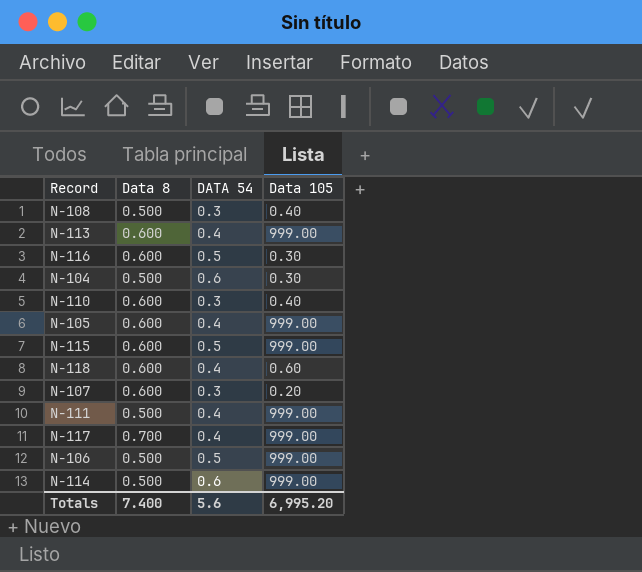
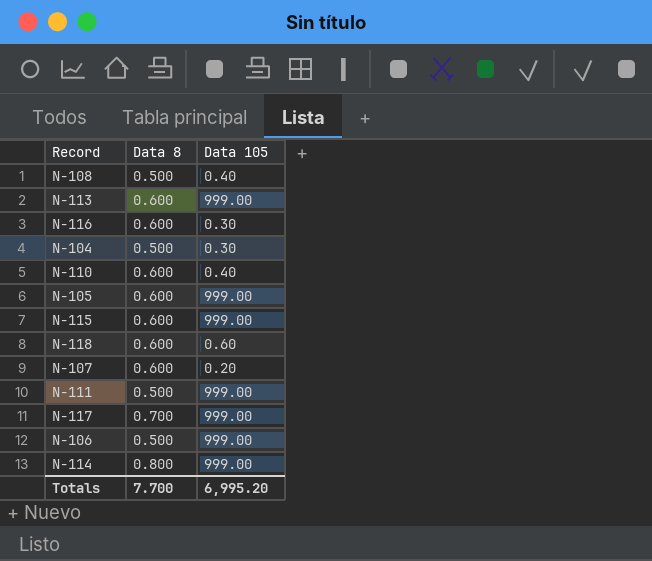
column DATA 54 | position: 3 -> none
N-114 | Data 8: 0.500 -> 0.800
Totals | Data 8: 7.400 -> 7.700

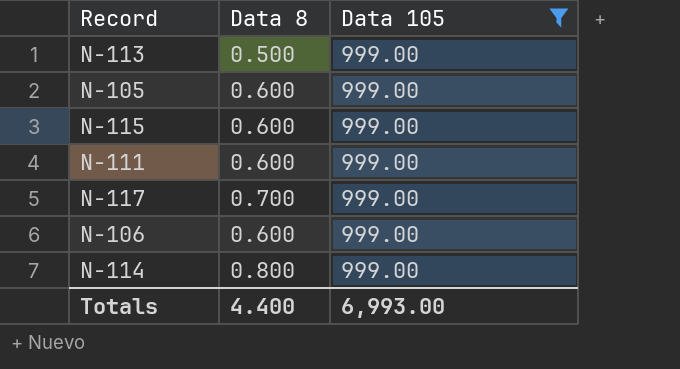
filter: none -> Data 105 = 999.00
N-113 | Data 8: 0.600 -> 0.500
N-111 | Data 8: 0.500 -> 0.600
N-106 | Data 8: 0.500 -> 0.600
Totals | Data 8: 7.700 -> 4.400
Totals | Data 105: 6,995.20 -> 6,993.00

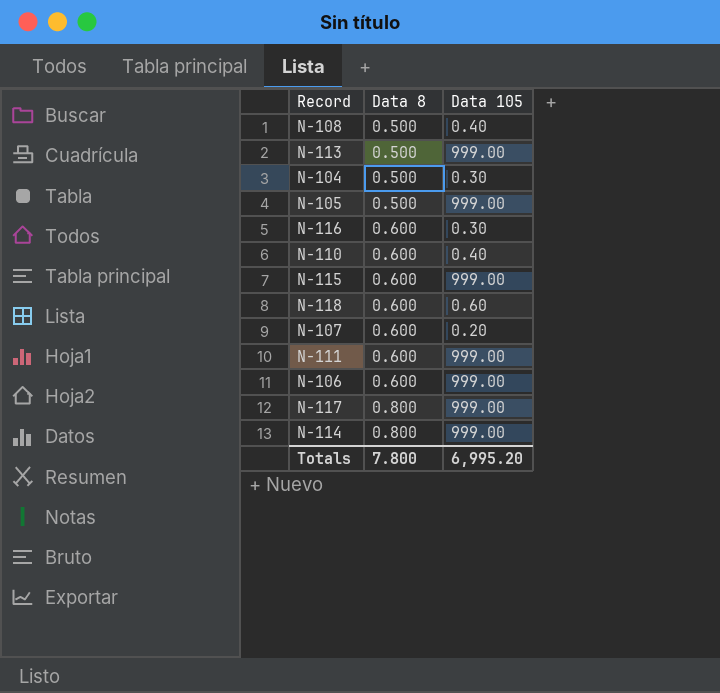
filter: Data 105 = 999.00 -> none
row order: none -> Data 8 ascending
N-105 | Data 8: 0.600 -> 0.500
N-117 | Data 8: 0.700 -> 0.800
Totals | Data 8: 4.400 -> 7.800
Totals | Data 105: 6,993.00 -> 6,995.20

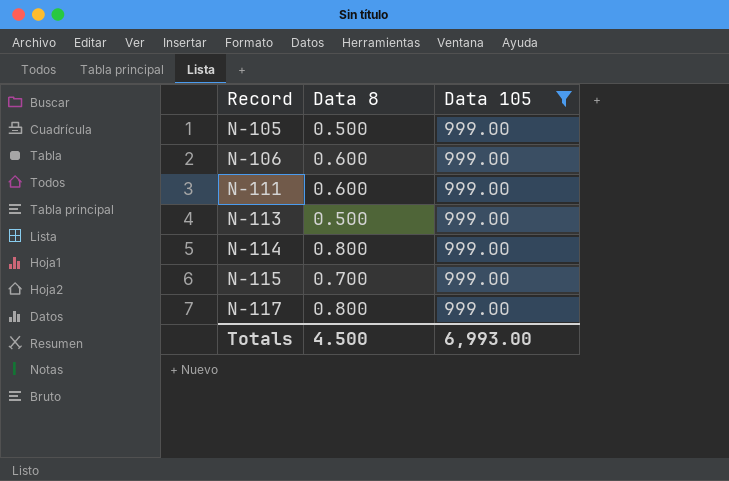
filter: none -> Data 105 = 999.00
row order: Data 8 ascending -> Record ascending
N-115 | Data 8: 0.600 -> 0.700
Totals | Data 8: 7.800 -> 4.500
Totals | Data 105: 6,995.20 -> 6,993.00

